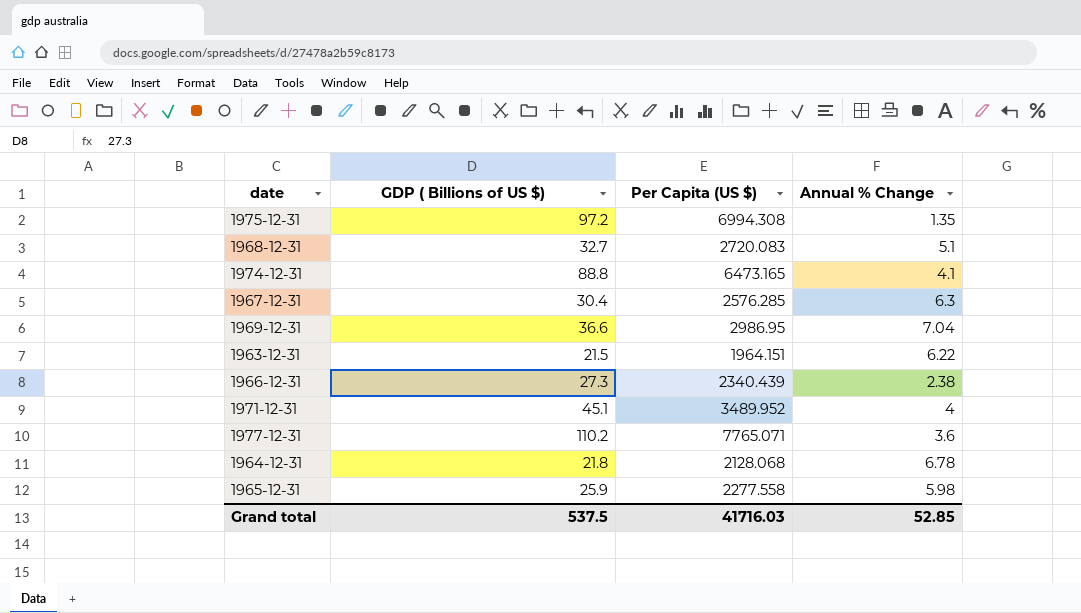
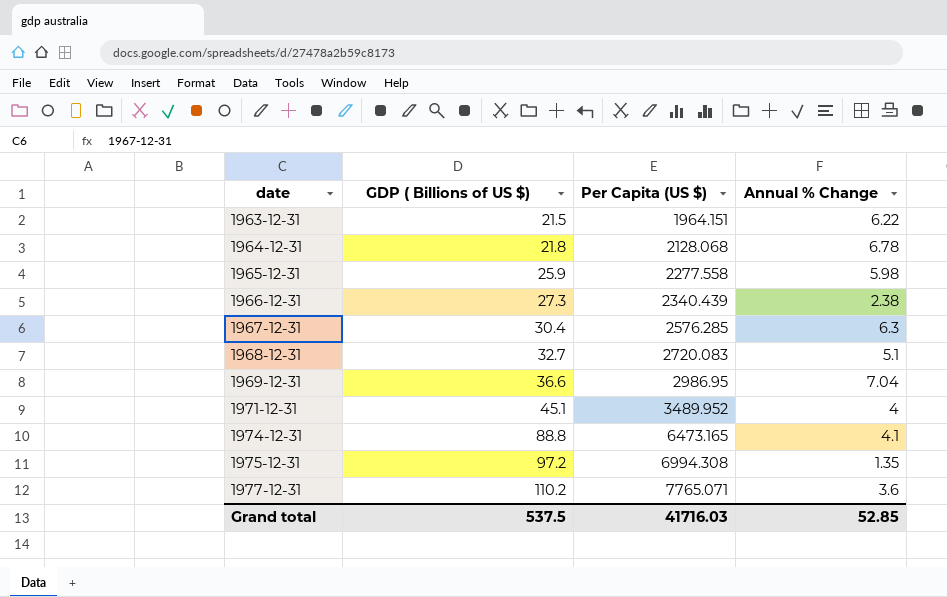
row order: none -> date ascending

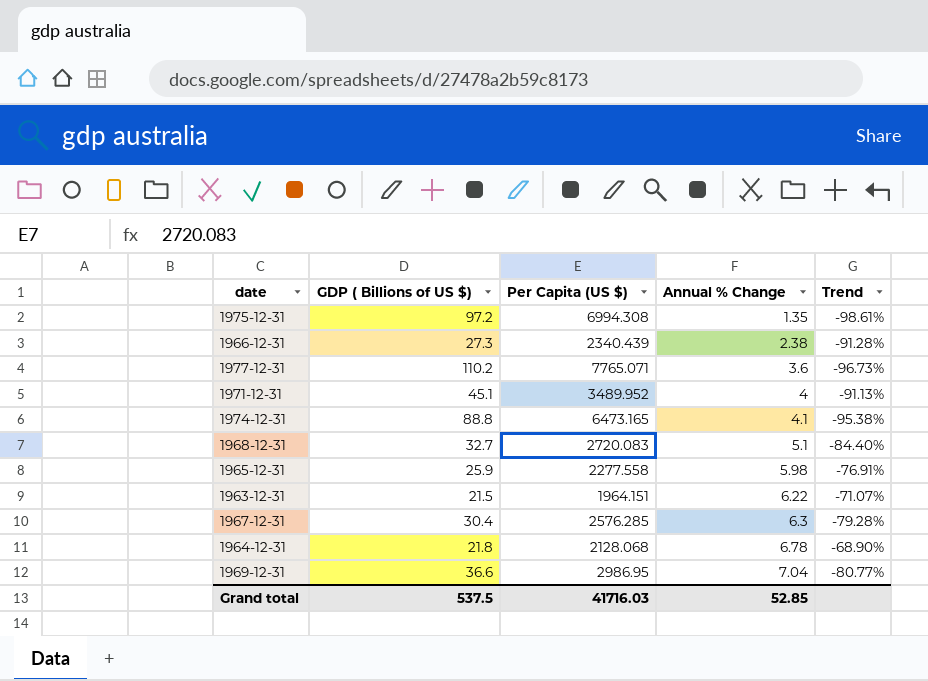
row order: date ascending -> Annual % Change ascending
column Trend | formula: none -> ([Annual % Change] - [GDP ( Billions of US $)]) / [GDP ( Billions of US $)]

